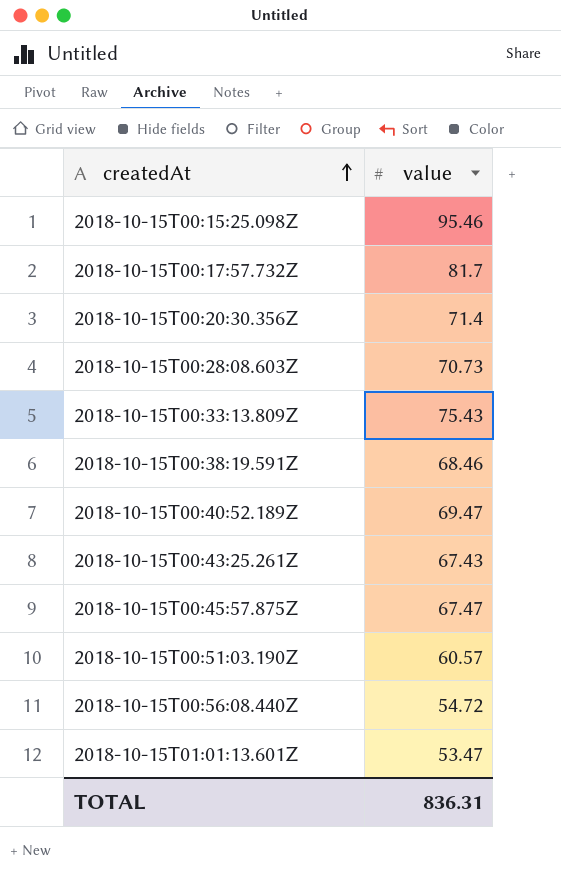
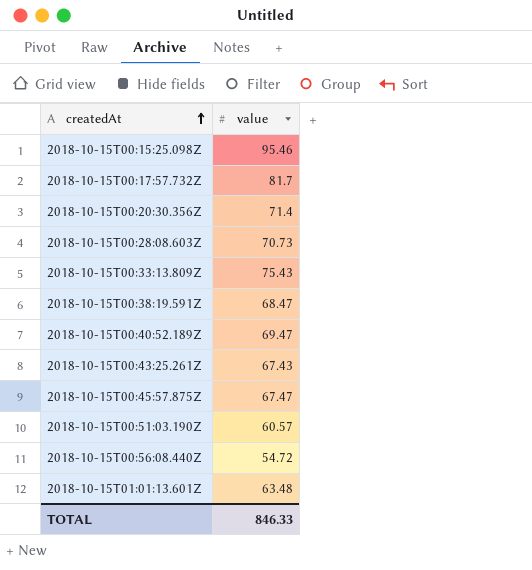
2018-10-15T00:38:19.591Z | value: 68.46 -> 68.47
2018-10-15T01:01:13.601Z | value: 53.47 -> 63.48
TOTAL | value: 836.31 -> 846.33

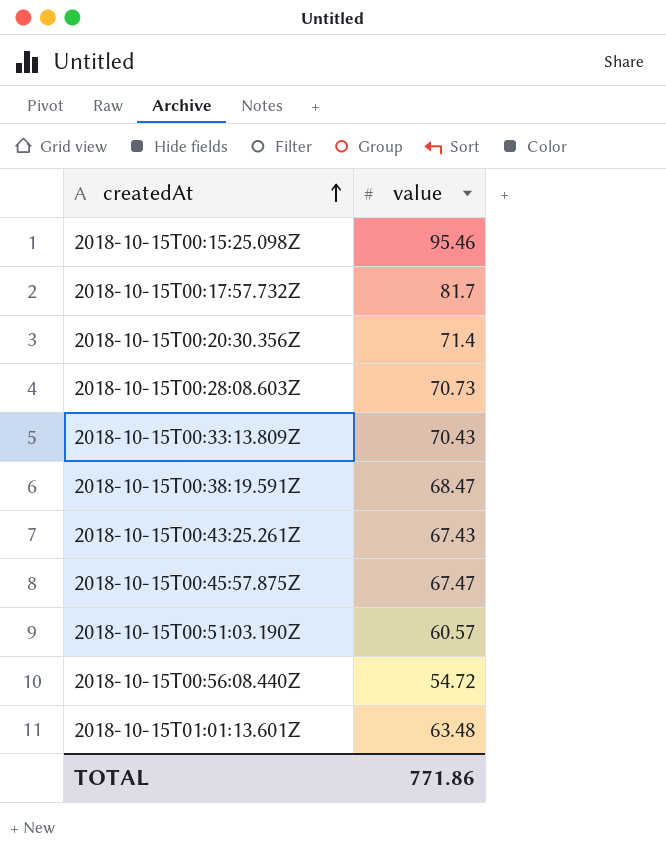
row 2018-10-15T00:40:52.189Z: 69.47 -> none
2018-10-15T00:33:13.809Z | value: 75.43 -> 70.43
TOTAL | value: 846.33 -> 771.86

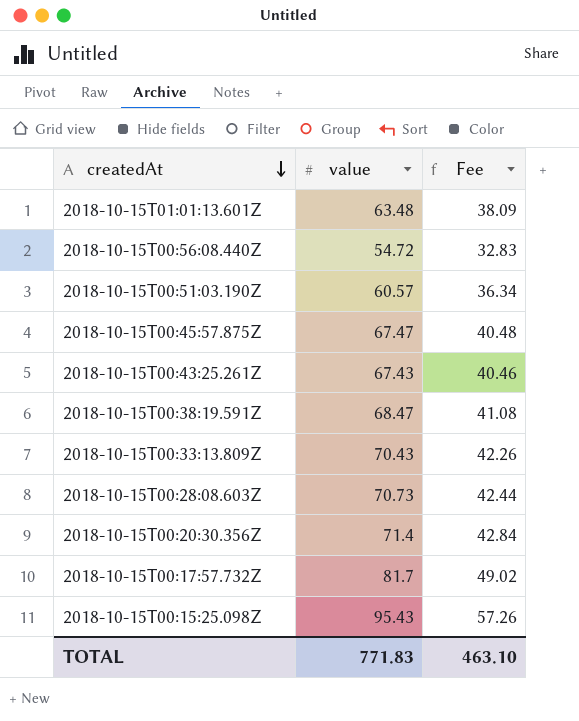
row order: createdAt ascending -> createdAt descending
column Fee | formula: none -> [value] * 0.6
2018-10-15T00:15:25.098Z | value: 95.46 -> 95.43
TOTAL | value: 771.86 -> 771.83

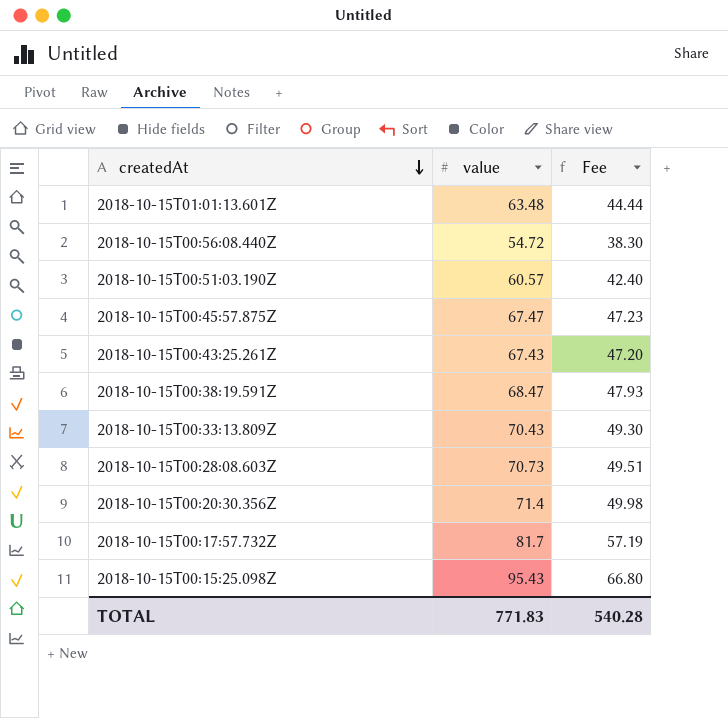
column Fee | formula: [value] * 0.6 -> [value] * 0.7
TOTAL | Fee: 463.10 -> 540.28

